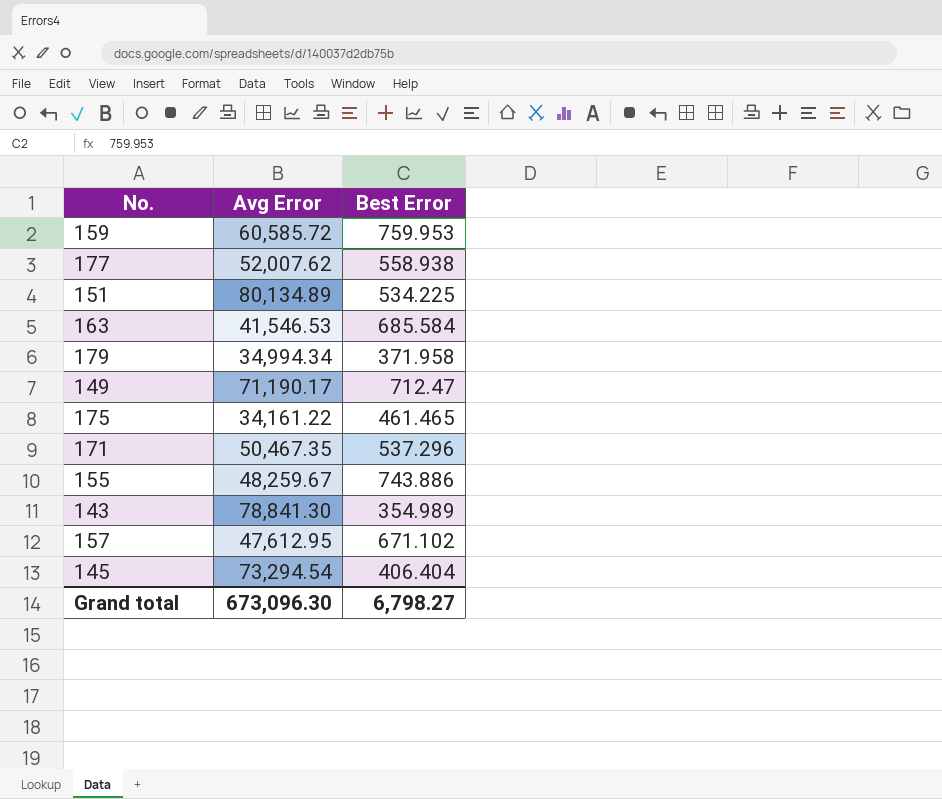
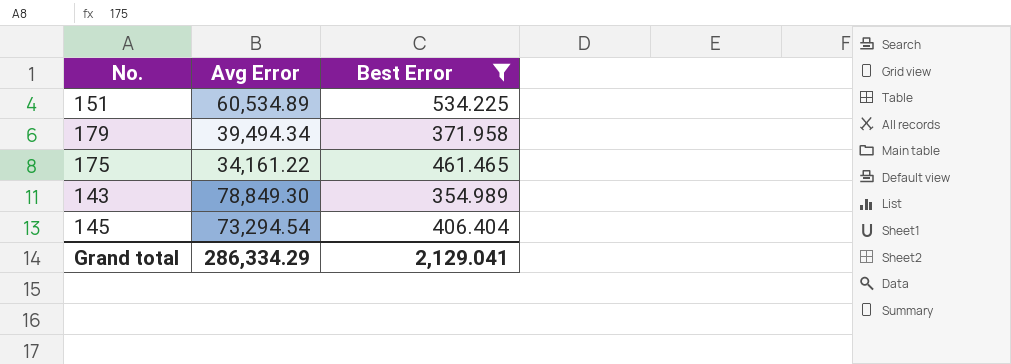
filter: none -> Best Error <= 534.225
151 | Avg Error: 80,134.89 -> 60,534.89
179 | Avg Error: 34,994.34 -> 39,494.34
143 | Avg Error: 78,841.30 -> 78,849.30
Grand total | Avg Error: 673,096.30 -> 286,334.29
Grand total | Best Error: 6,798.27 -> 2,129.041

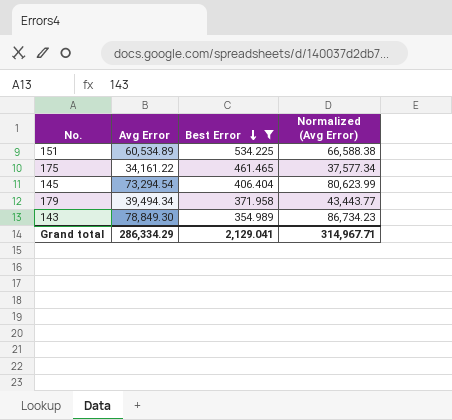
row order: none -> Best Error descending
column Normalized (Avg Error) | formula: none -> [Avg Error] * 1.1

